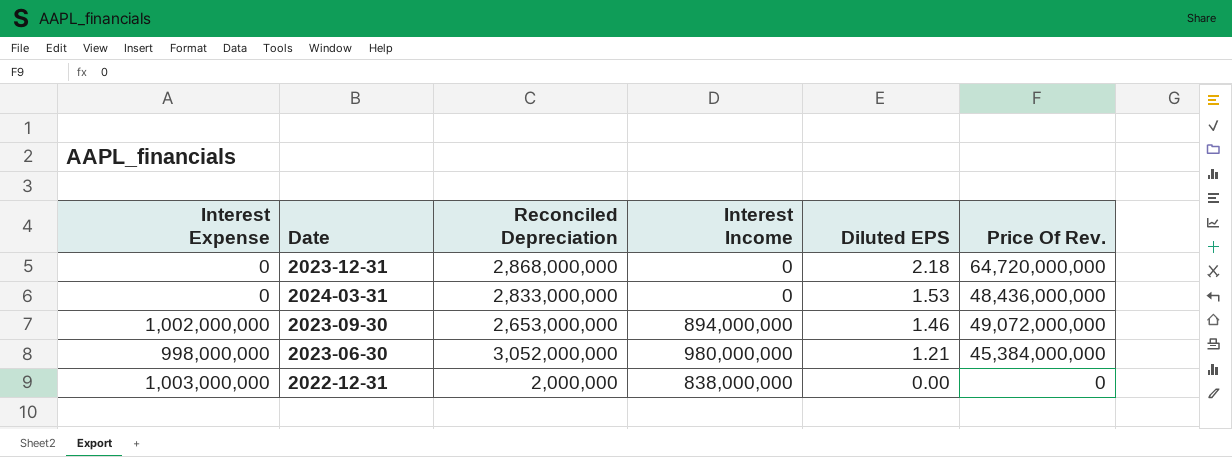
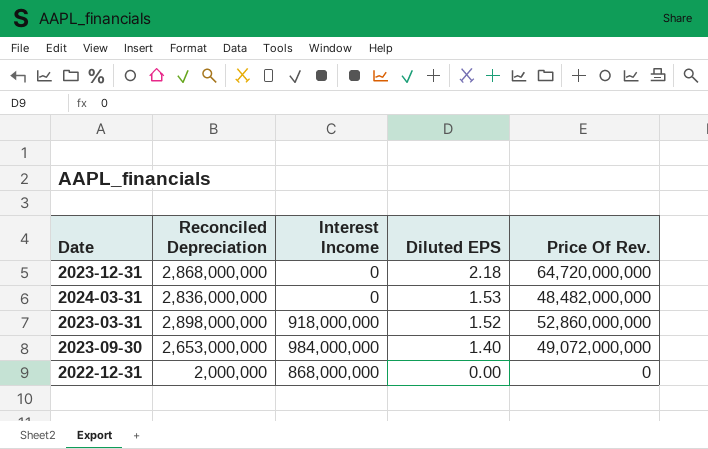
column Interest Expense | position: 1 -> none
row 2023-06-30: 998,000,000 | 3,052,000,000 | 980,000,000 | 1.21 | 45,384,000,000 -> none
2024-03-31 | Reconciled Depreciation: 2,833,000,000 -> 2,836,000,000
2024-03-31 | Price Of Rev.: 48,436,000,000 -> 48,482,000,000
row 2023-03-31: none -> 2,898,000,000 | 918,000,000 | 1.52 | 52,860,000,000
2023-09-30 | Interest Income: 894,000,000 -> 984,000,000
2023-09-30 | Diluted EPS: 1.46 -> 1.40
2022-12-31 | Interest Income: 838,000,000 -> 868,000,000

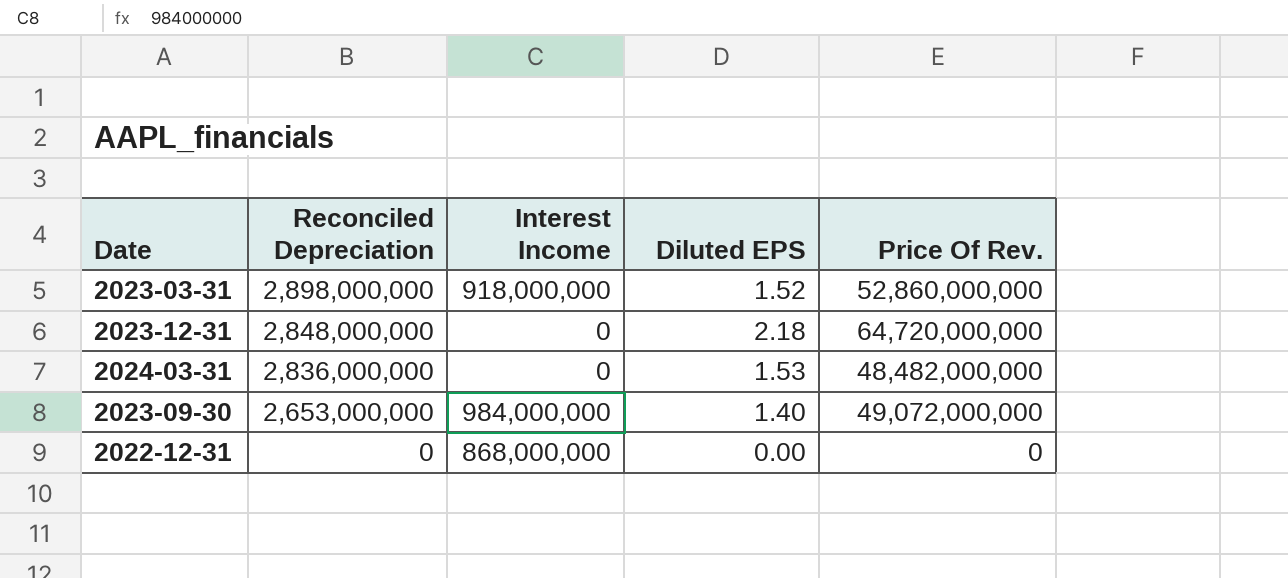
row order: Diluted EPS descending -> Reconciled Depreciation descending
2023-12-31 | Reconciled Depreciation: 2,868,000,000 -> 2,848,000,000
2022-12-31 | Reconciled Depreciation: 2,000,000 -> 0

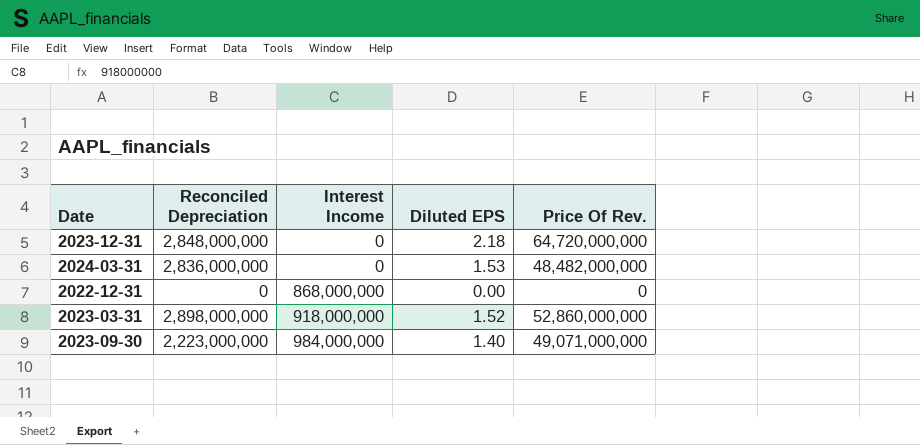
row order: Reconciled Depreciation descending -> Interest Income ascending
2023-09-30 | Reconciled Depreciation: 2,653,000,000 -> 2,223,000,000
2023-09-30 | Price Of Rev.: 49,072,000,000 -> 49,071,000,000

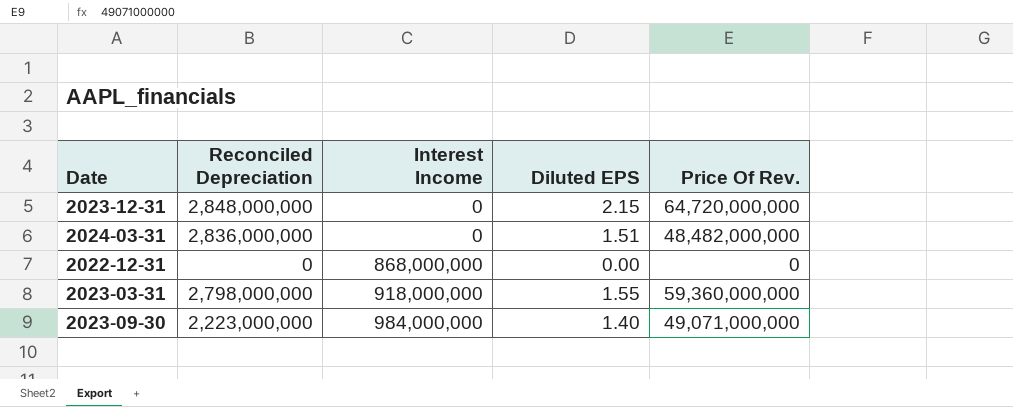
2023-12-31 | Diluted EPS: 2.18 -> 2.15
2024-03-31 | Diluted EPS: 1.53 -> 1.51
2023-03-31 | Reconciled Depreciation: 2,898,000,000 -> 2,798,000,000
2023-03-31 | Diluted EPS: 1.52 -> 1.55
2023-03-31 | Price Of Rev.: 52,860,000,000 -> 59,360,000,000

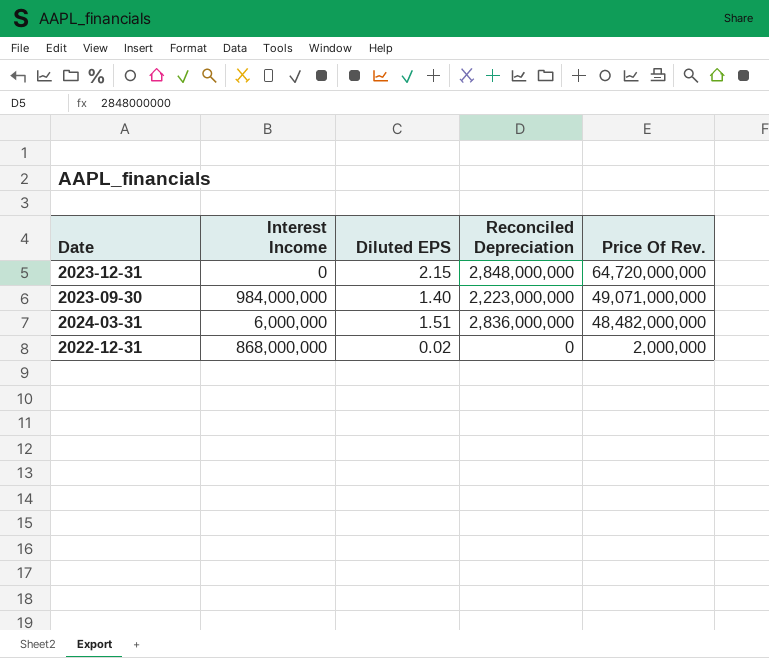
row order: Interest Income ascending -> Price Of Rev. descending
column Reconciled Depreciation | position: 2 -> 4
row 2023-03-31: 2,798,000,000 | 918,000,000 | 1.55 | 59,360,000,000 -> none
2024-03-31 | Interest Income: 0 -> 6,000,000
2022-12-31 | Diluted EPS: 0.00 -> 0.02
2022-12-31 | Price Of Rev.: 0 -> 2,000,000

